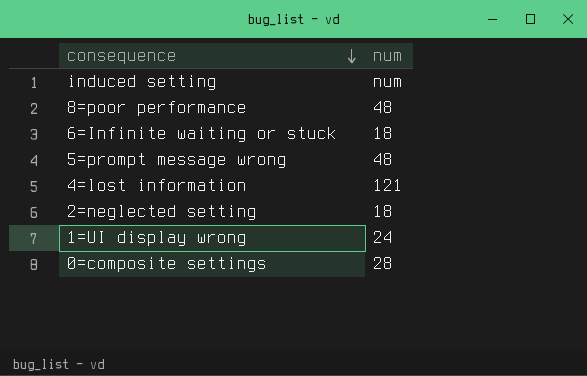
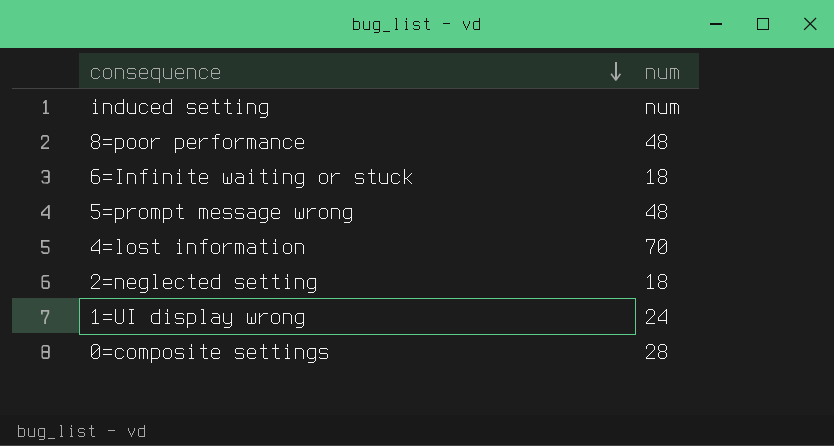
4=lost information | num: 121 -> 70

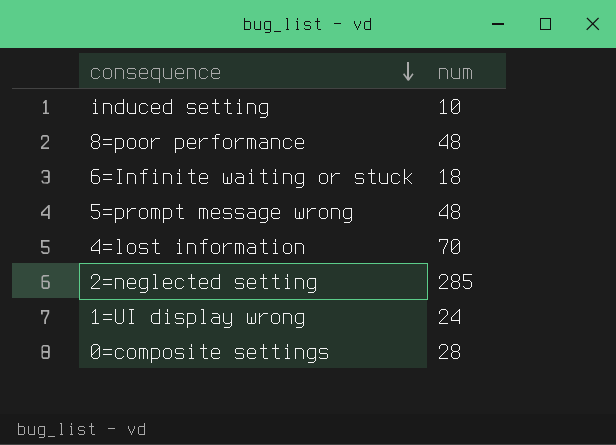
induced setting | num: num -> 10
2=neglected setting | num: 18 -> 285

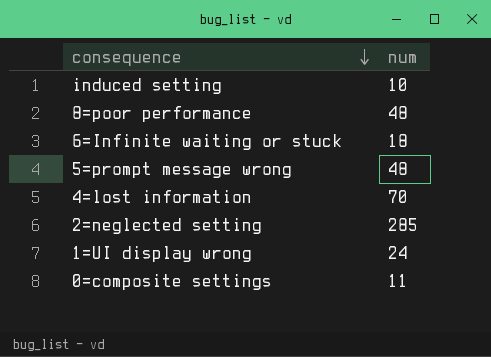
0=composite settings | num: 28 -> 11

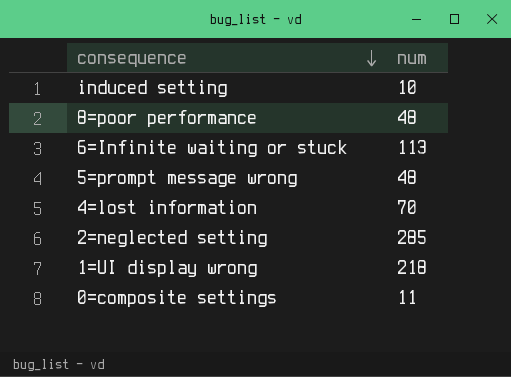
6=Infinite waiting or stuck | num: 18 -> 113
1=UI display wrong | num: 24 -> 218

